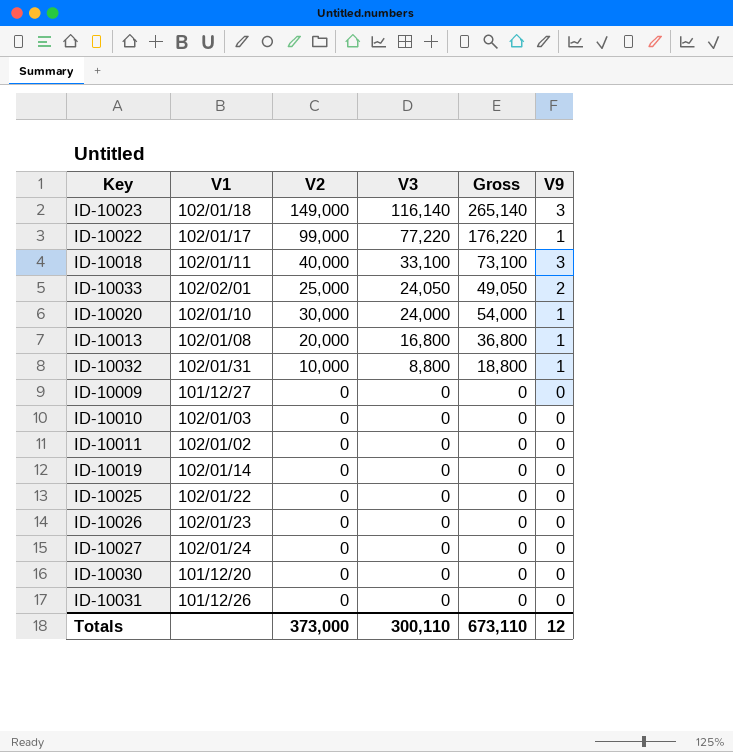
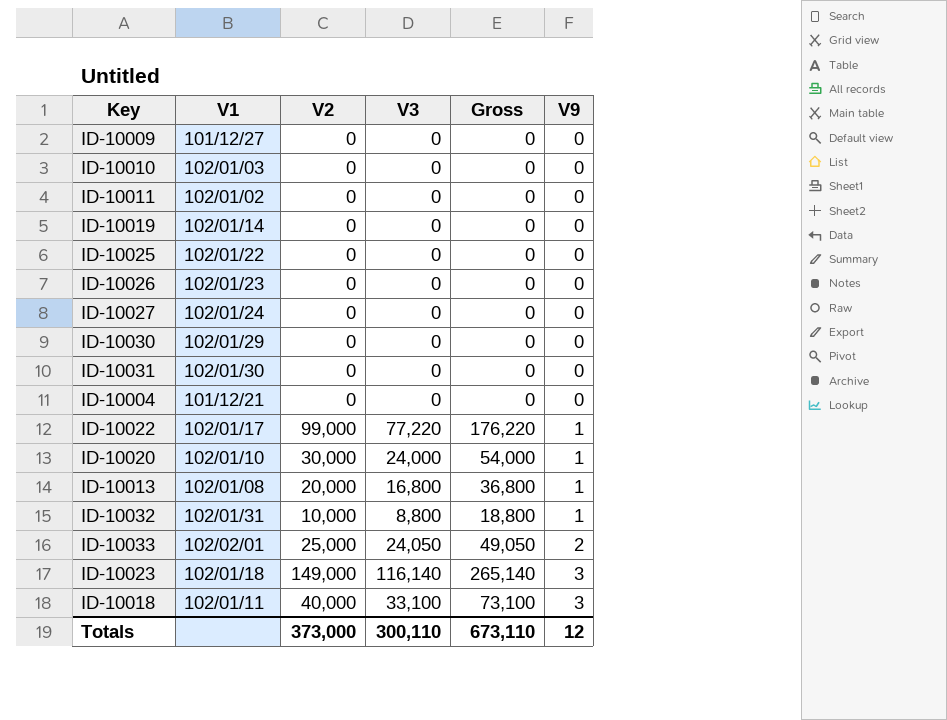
row order: V3 descending -> V9 ascending
ID-10030 | V1: 101/12/20 -> 102/01/29
ID-10031 | V1: 101/12/26 -> 102/01/30
row ID-10004: none -> 101/12/21 | 0 | 0 | 0 | 0

